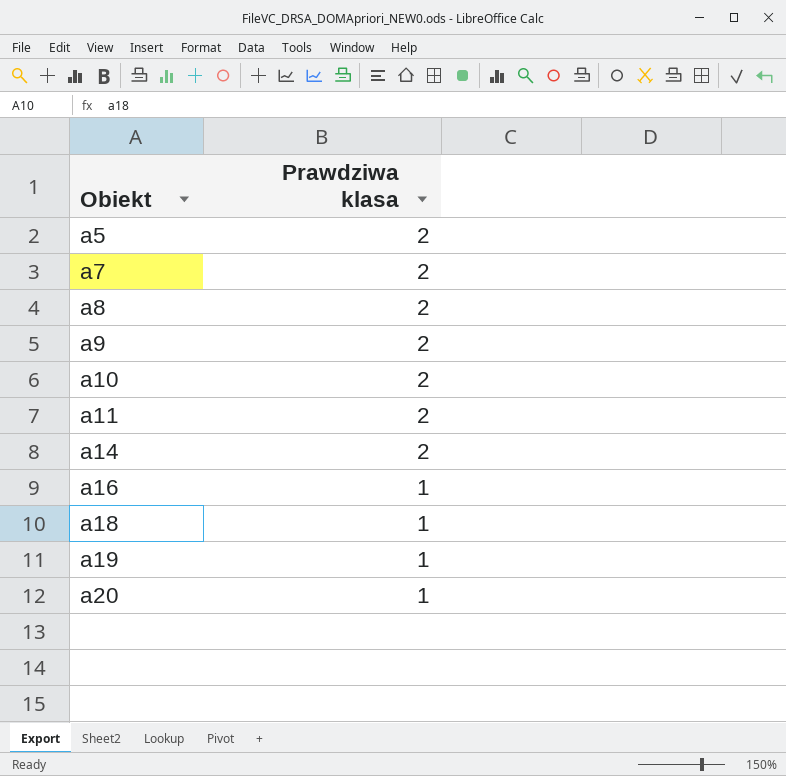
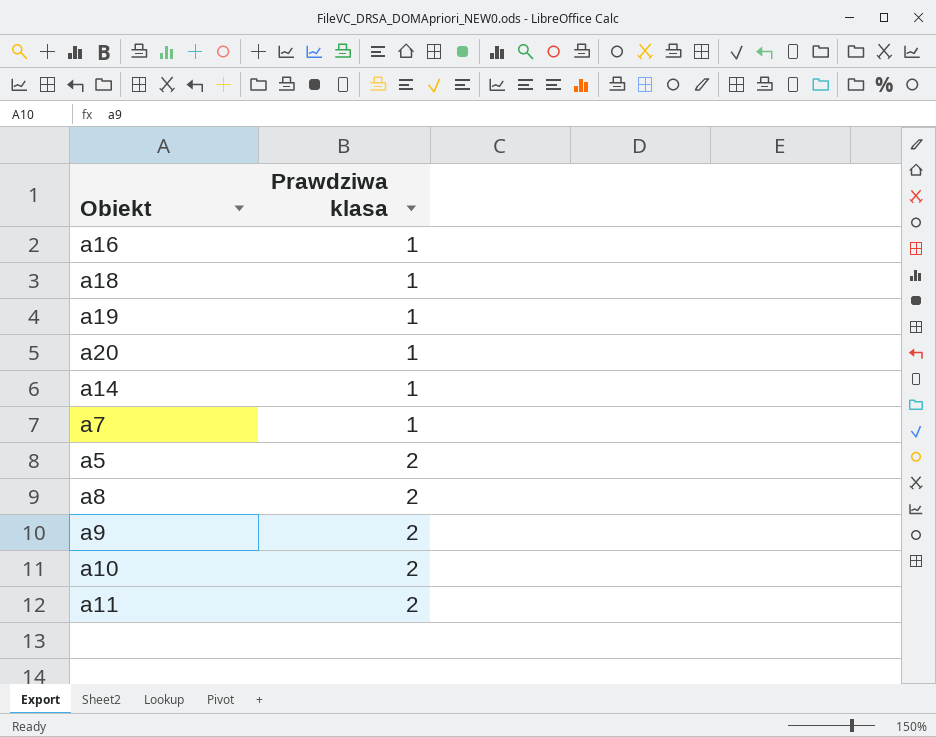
row order: Obiekt ascending -> Prawdziwa klasa ascending
a14 | Prawdziwa klasa: 2 -> 1
a7 | Prawdziwa klasa: 2 -> 1

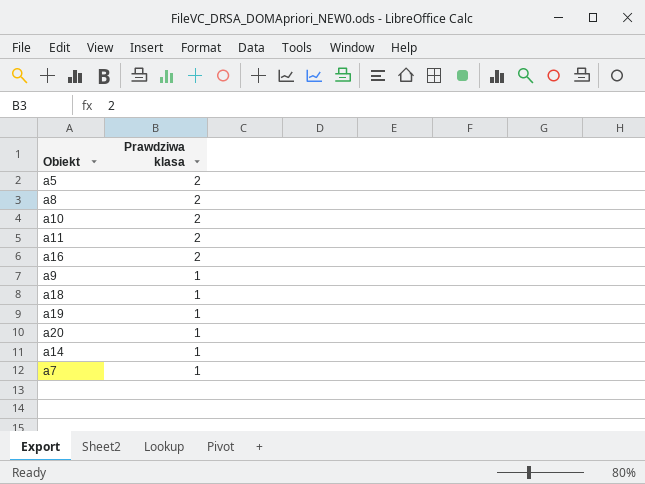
row order: Prawdziwa klasa ascending -> Prawdziwa klasa descending
a16 | Prawdziwa klasa: 1 -> 2
a9 | Prawdziwa klasa: 2 -> 1

